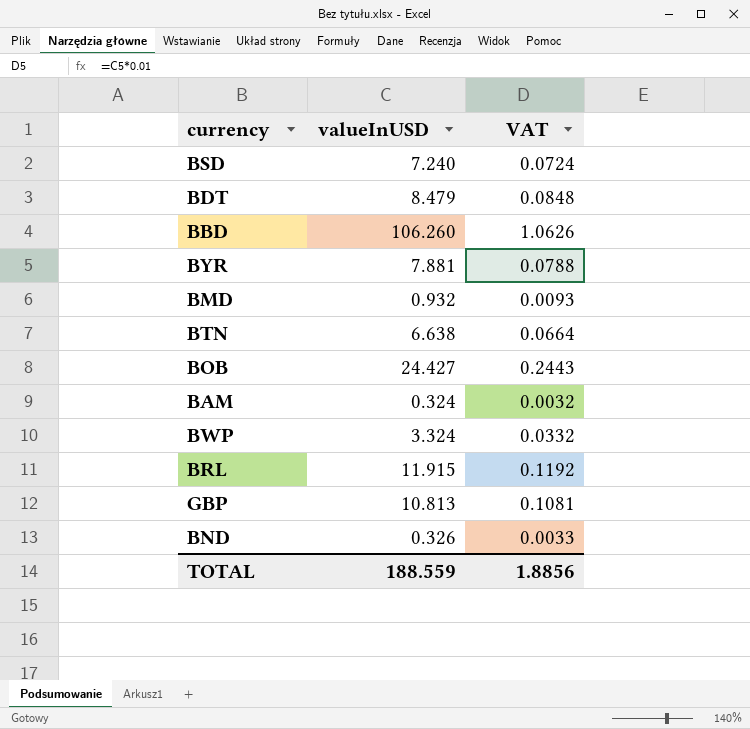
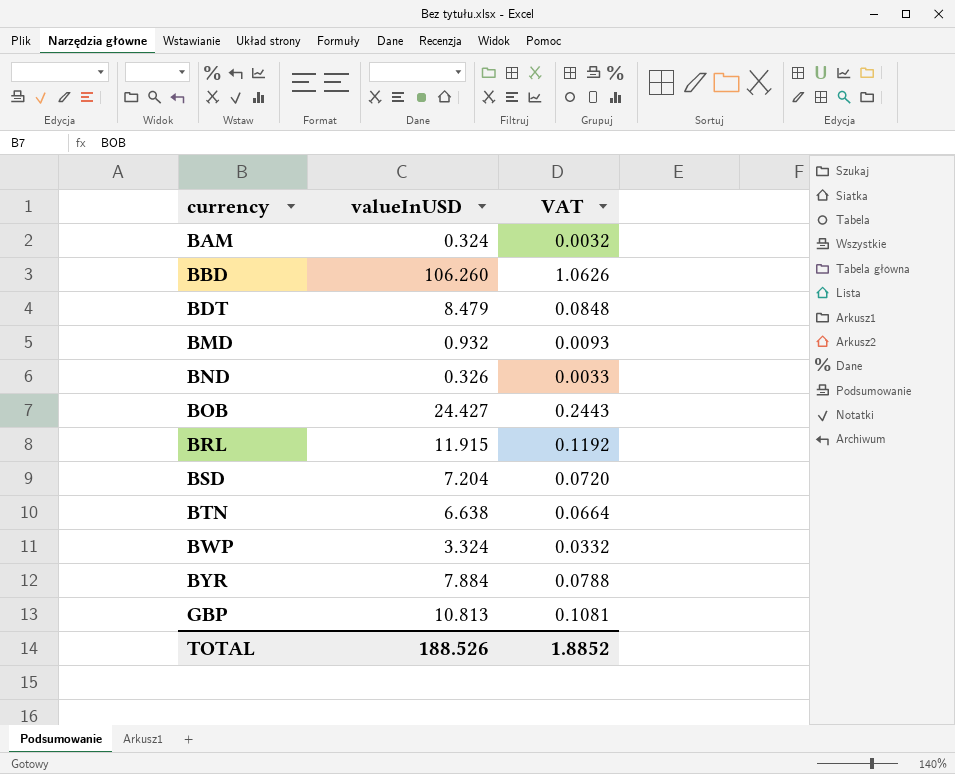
row order: none -> currency ascending
BSD | valueInUSD: 7.240 -> 7.204
BSD | VAT: 0.0724 -> 0.0720
BYR | valueInUSD: 7.881 -> 7.884
TOTAL | valueInUSD: 188.559 -> 188.526
TOTAL | VAT: 1.8856 -> 1.8852

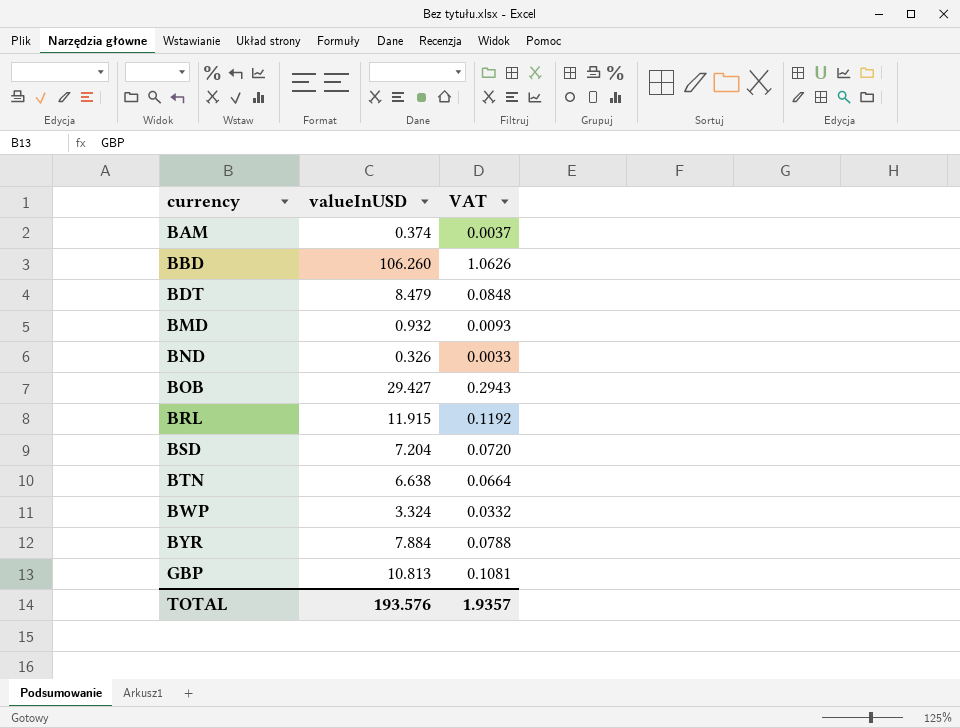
BAM | valueInUSD: 0.324 -> 0.374
BAM | VAT: 0.0032 -> 0.0037
BOB | valueInUSD: 24.427 -> 29.427
BOB | VAT: 0.2443 -> 0.2943
TOTAL | valueInUSD: 188.526 -> 193.576
TOTAL | VAT: 1.8852 -> 1.9357

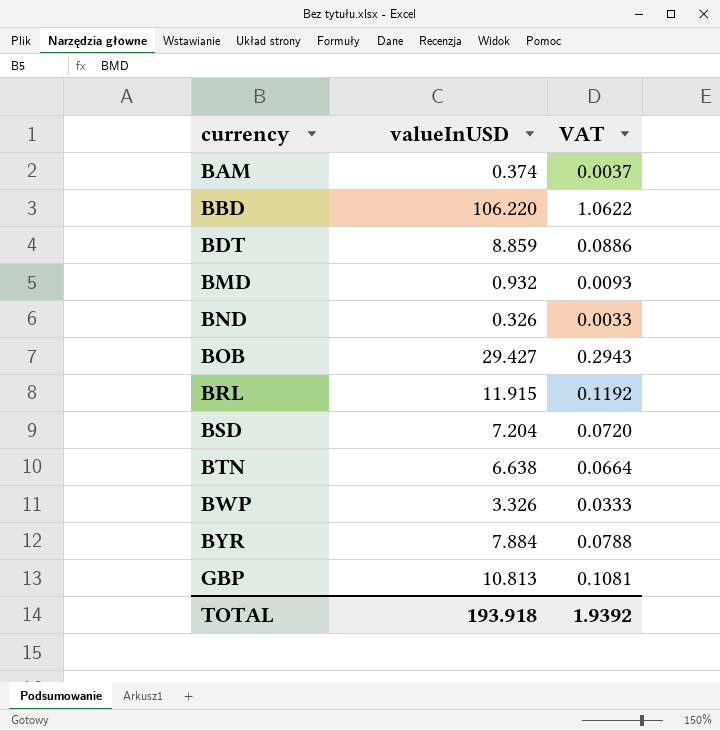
BBD | valueInUSD: 106.260 -> 106.220
BBD | VAT: 1.0626 -> 1.0622
BDT | valueInUSD: 8.479 -> 8.859
BDT | VAT: 0.0848 -> 0.0886
BWP | valueInUSD: 3.324 -> 3.326
BWP | VAT: 0.0332 -> 0.0333
TOTAL | valueInUSD: 193.576 -> 193.918
TOTAL | VAT: 1.9357 -> 1.9392

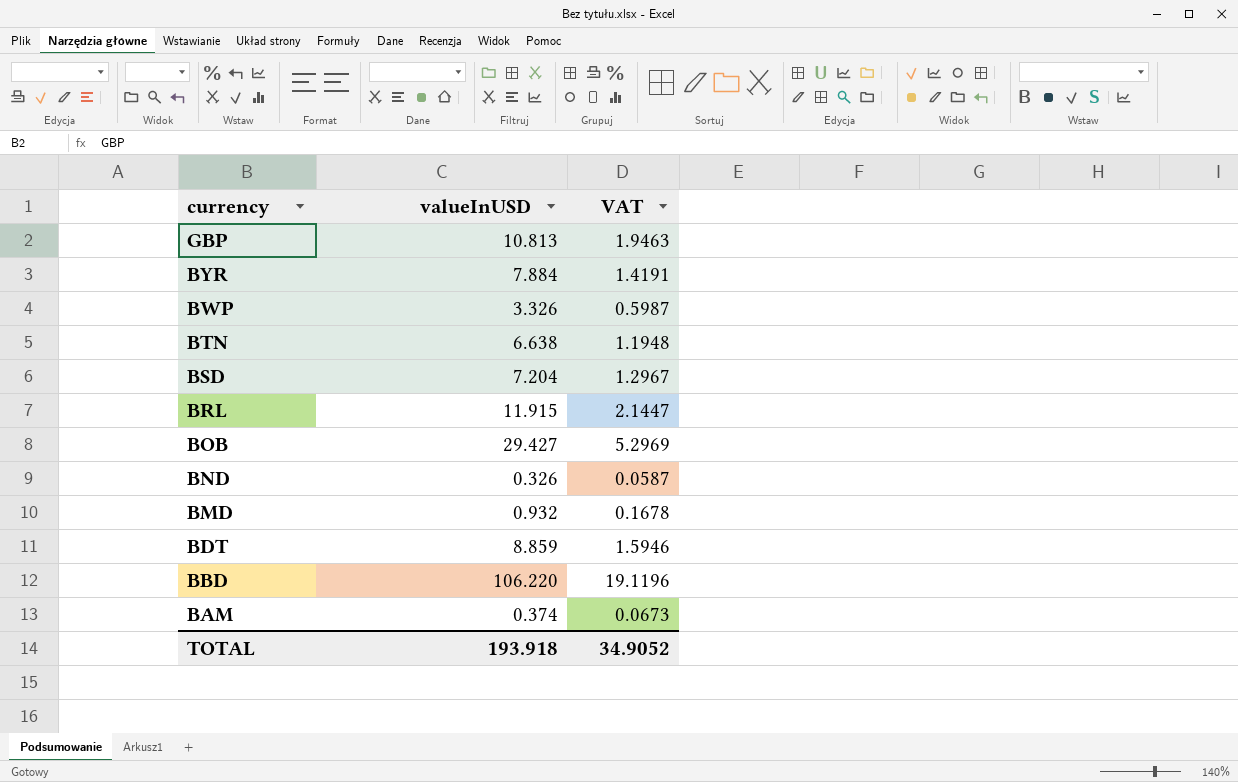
row order: currency ascending -> currency descending
column VAT | formula: [valueInUSD] * 0.01 -> [valueInUSD] * 0.18
TOTAL | VAT: 1.9392 -> 34.9052

